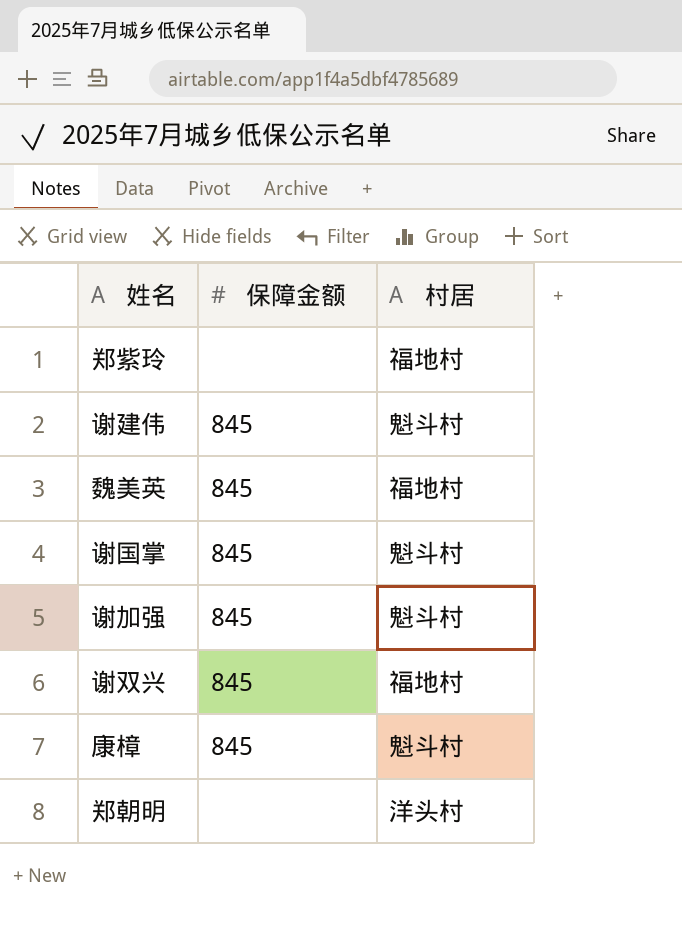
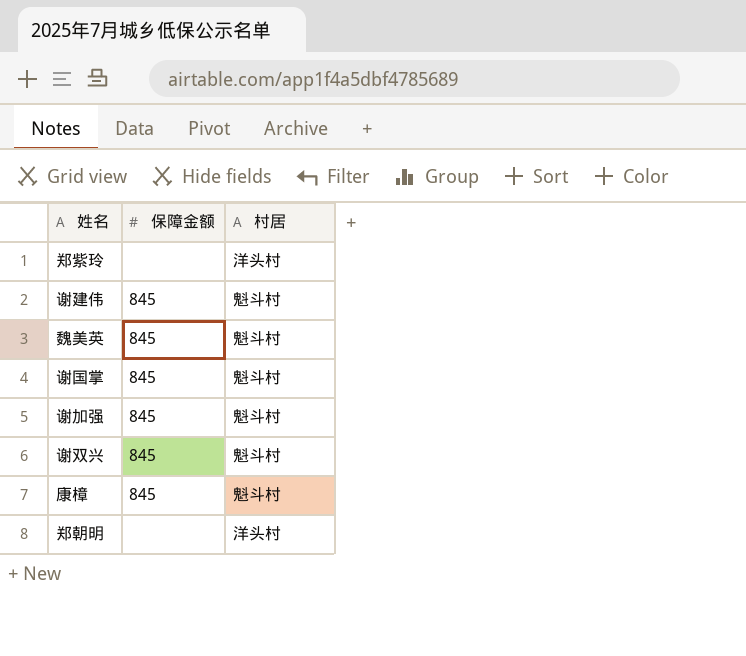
郑紫玲 | 村居: 福地村 -> 洋头村
魏美英 | 村居: 福地村 -> 魁斗村
谢双兴 | 村居: 福地村 -> 魁斗村

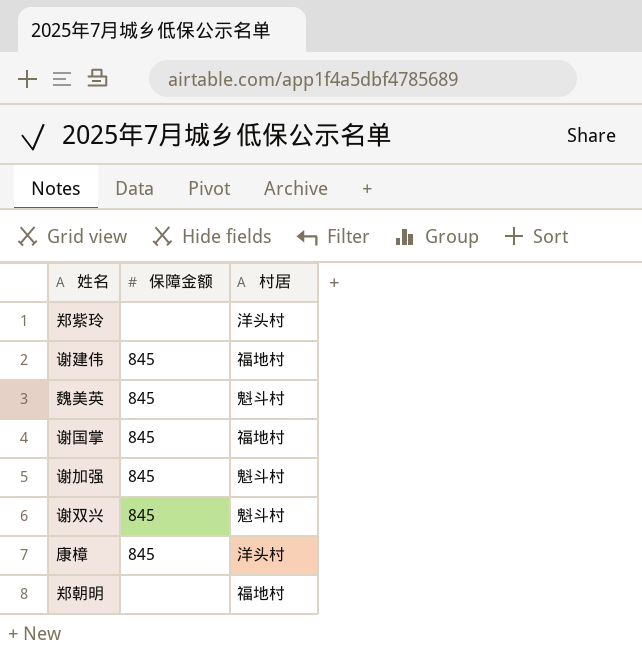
谢建伟 | 村居: 魁斗村 -> 福地村
谢国掌 | 村居: 魁斗村 -> 福地村
康樟 | 村居: 魁斗村 -> 洋头村
郑朝明 | 村居: 洋头村 -> 福地村

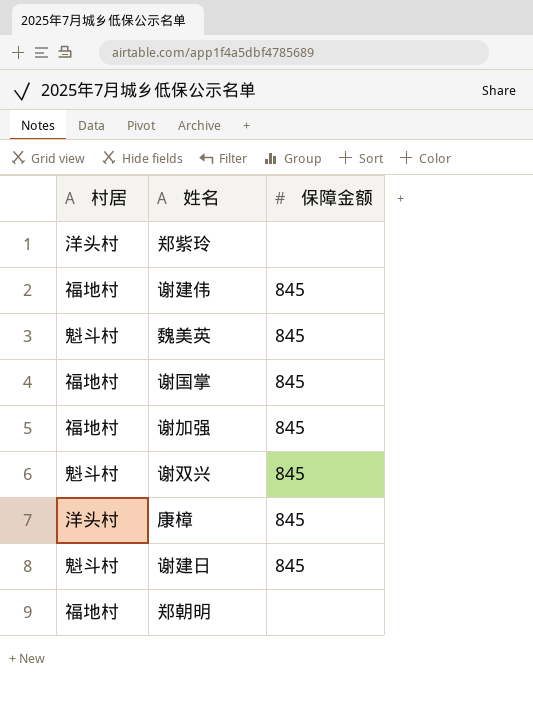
column 村居 | position: 3 -> 1
谢加强 | 村居: 魁斗村 -> 福地村
row 谢建日: none -> 魁斗村 | 845

